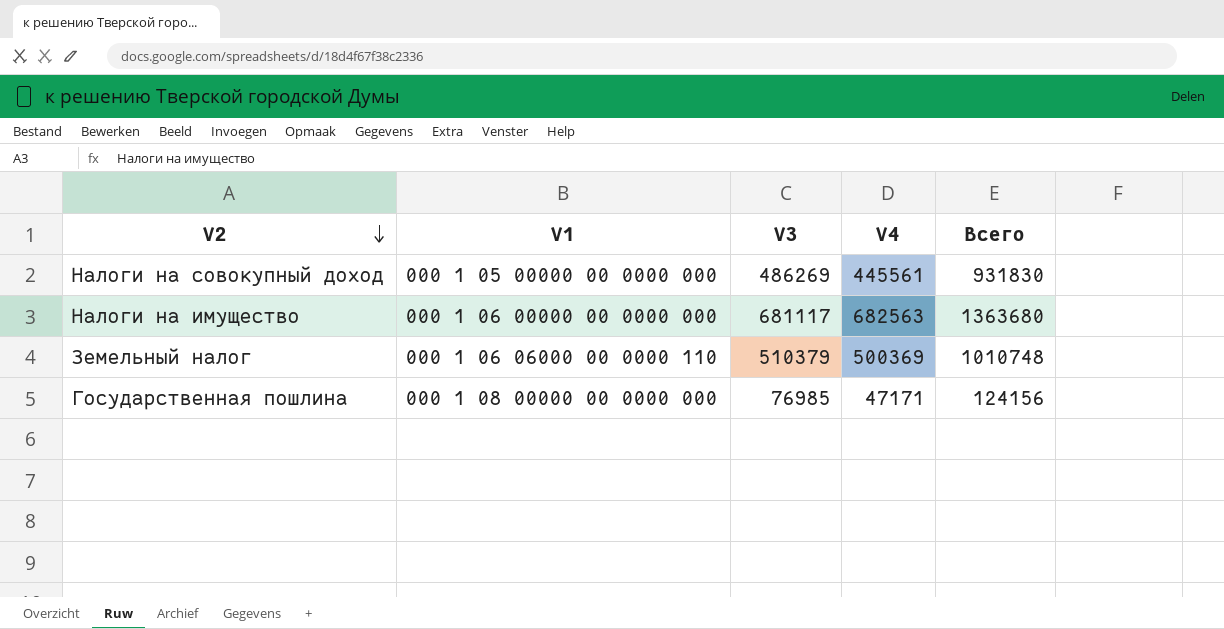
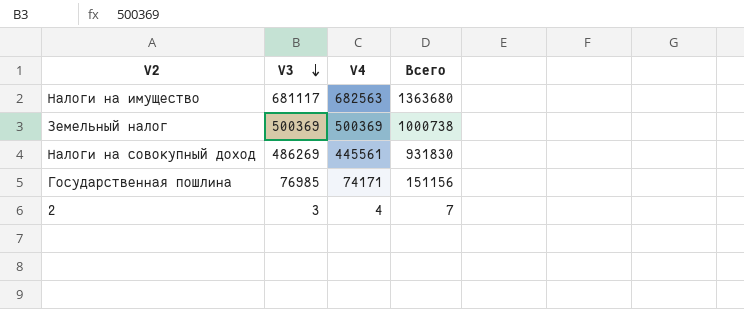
row order: V2 descending -> V3 descending
column V1 | position: 2 -> none
Земельный налог | V3: 510379 -> 500369
Земельный налог | Всего: 1010748 -> 1000738
Государственная пошлина | V4: 47171 -> 74171
Государственная пошлина | Всего: 124156 -> 151156
row 2: none -> 3 | 4 | 7

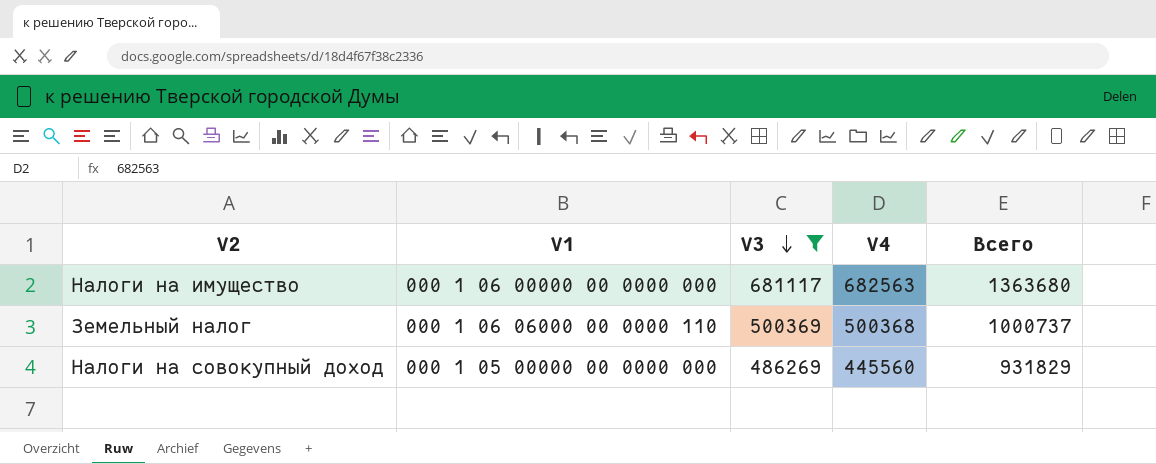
filter: none -> V3 >= 486269
column V1 | position: none -> 2
Земельный налог | V4: 500369 -> 500368
Земельный налог | Всего: 1000738 -> 1000737
Налоги на совокупный доход | V4: 445561 -> 445560
Налоги на совокупный доход | Всего: 931830 -> 931829

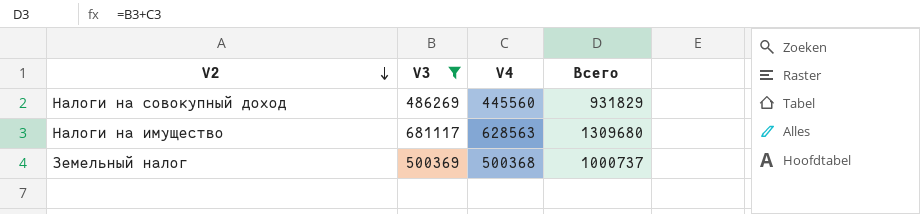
row order: V3 descending -> V2 descending
column V1 | position: 2 -> none
Налоги на имущество | V4: 682563 -> 628563
Налоги на имущество | Всего: 1363680 -> 1309680

